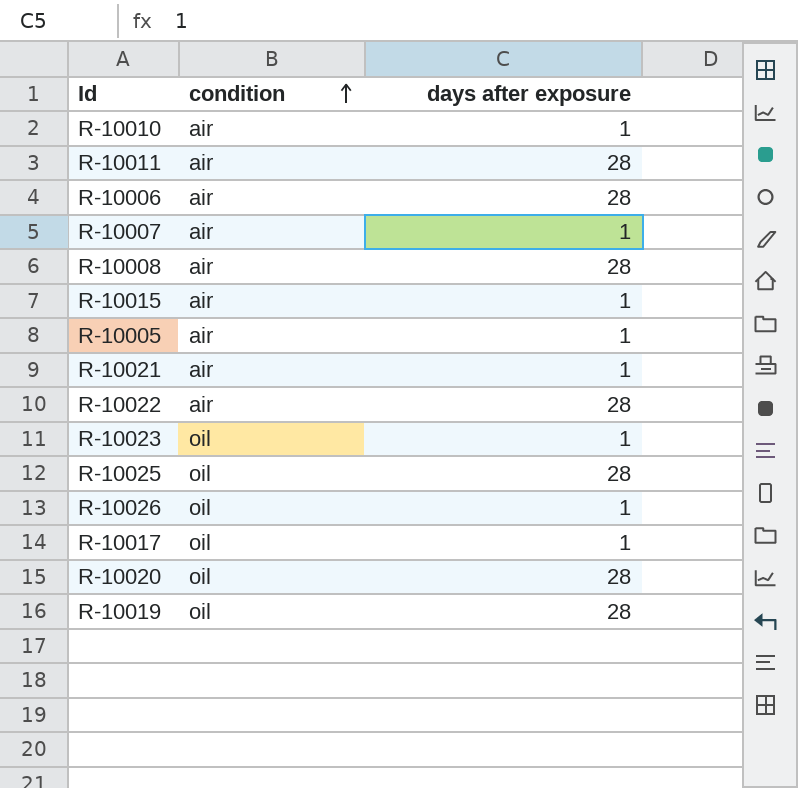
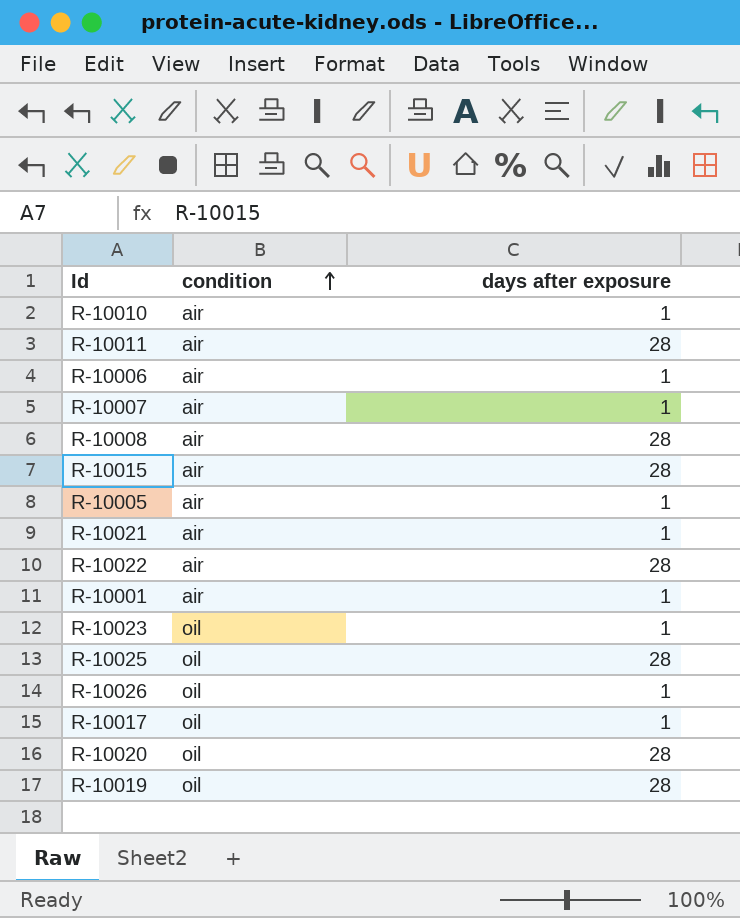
R-10006 | days after exposure: 28 -> 1
R-10015 | days after exposure: 1 -> 28
row R-10001: none -> air | 1

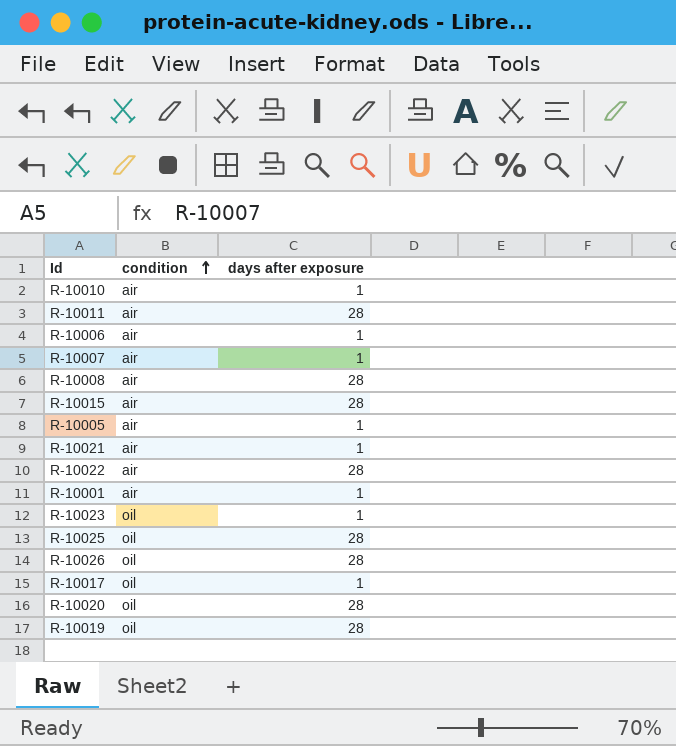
R-10026 | days after exposure: 1 -> 28

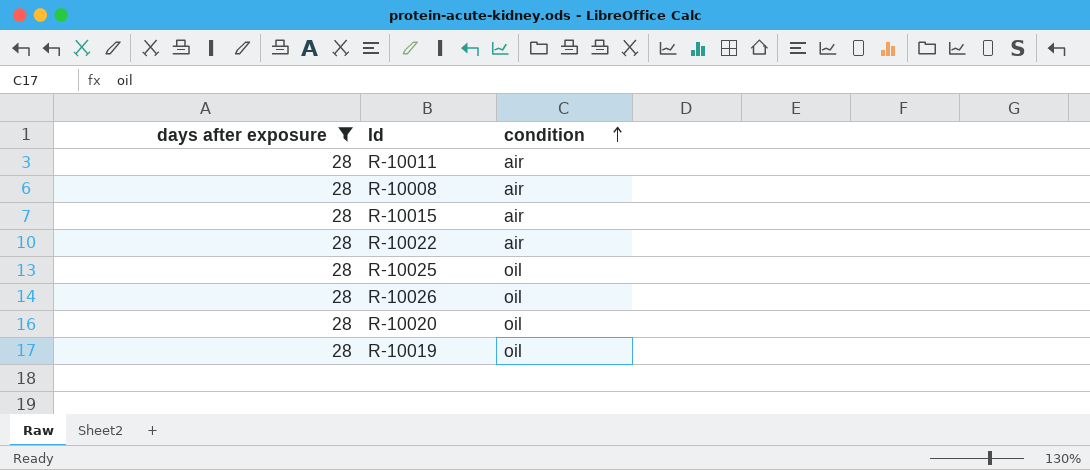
filter: none -> days after exposure = 28
column days after exposure | position: 3 -> 1

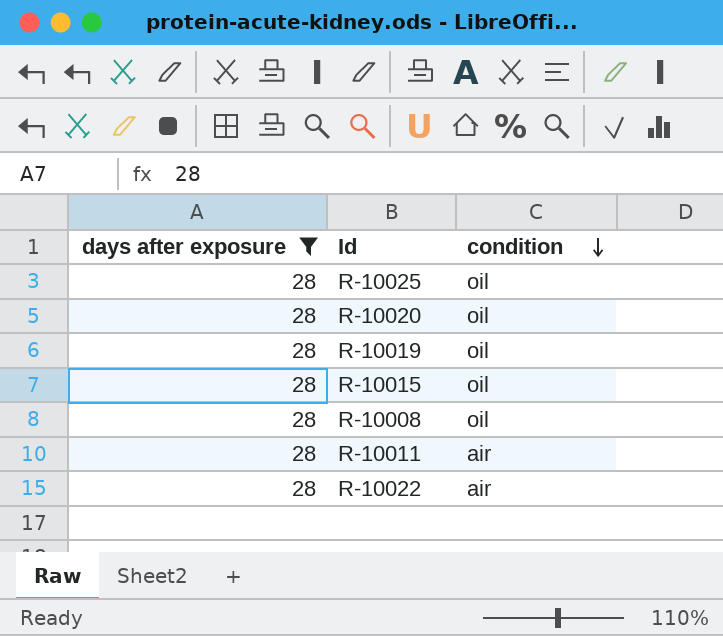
row order: condition ascending -> condition descending
row R-10026: 28 | oil -> none
R-10015 | condition: air -> oil
R-10008 | condition: air -> oil

